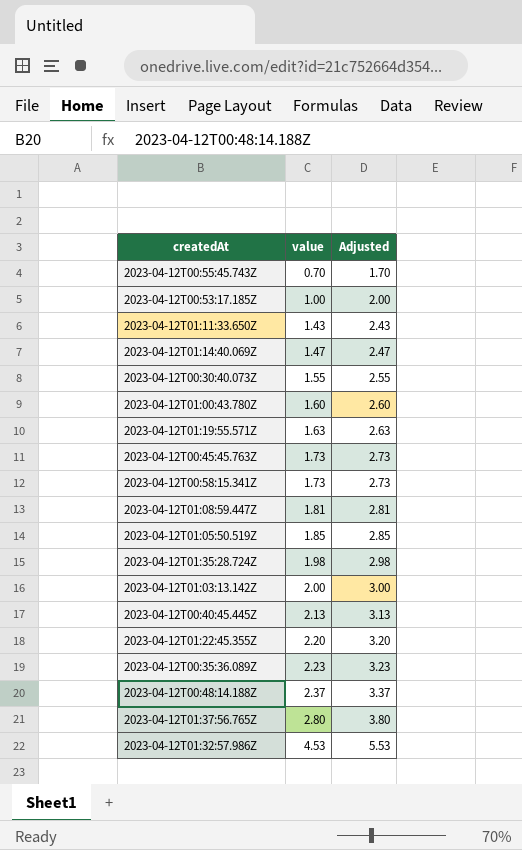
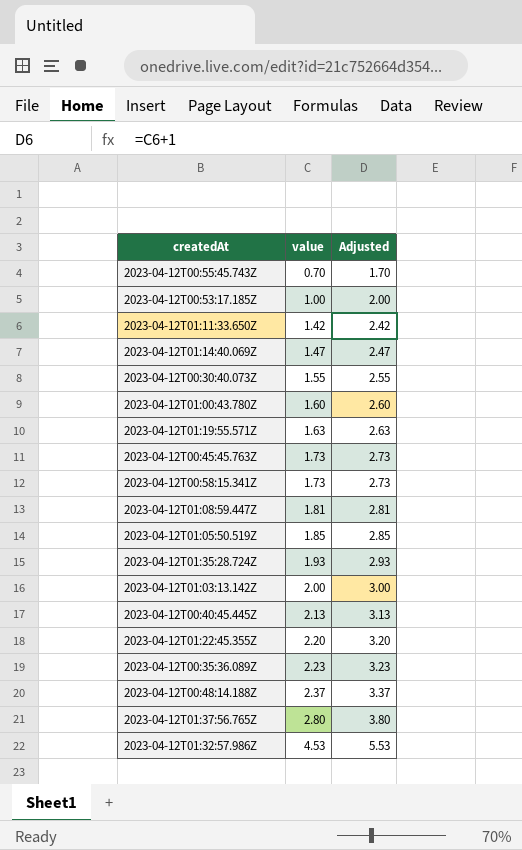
2023-04-12T01:11:33.650Z | value: 1.43 -> 1.42
2023-04-12T01:11:33.650Z | Adjusted: 2.43 -> 2.42
2023-04-12T01:35:28.724Z | value: 1.98 -> 1.93
2023-04-12T01:35:28.724Z | Adjusted: 2.98 -> 2.93

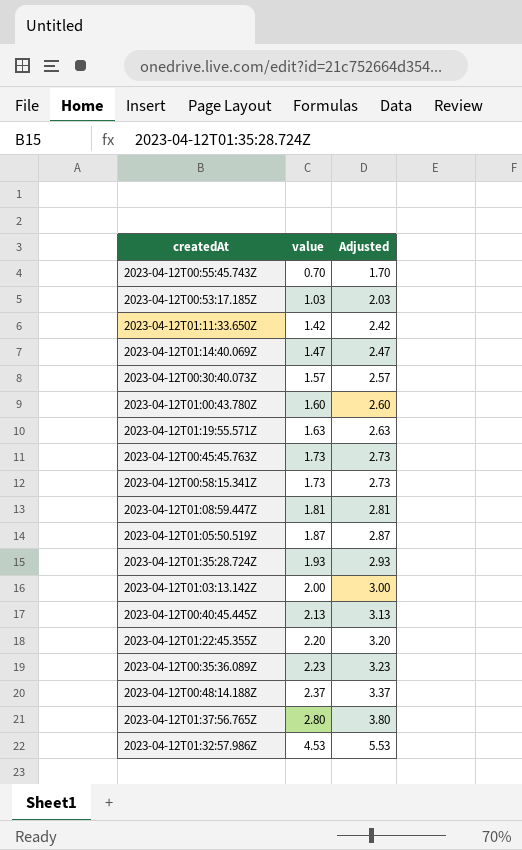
2023-04-12T00:53:17.185Z | value: 1.00 -> 1.03
2023-04-12T00:53:17.185Z | Adjusted: 2.00 -> 2.03
2023-04-12T00:30:40.073Z | value: 1.55 -> 1.57
2023-04-12T00:30:40.073Z | Adjusted: 2.55 -> 2.57
2023-04-12T01:05:50.519Z | value: 1.85 -> 1.87
2023-04-12T01:05:50.519Z | Adjusted: 2.85 -> 2.87

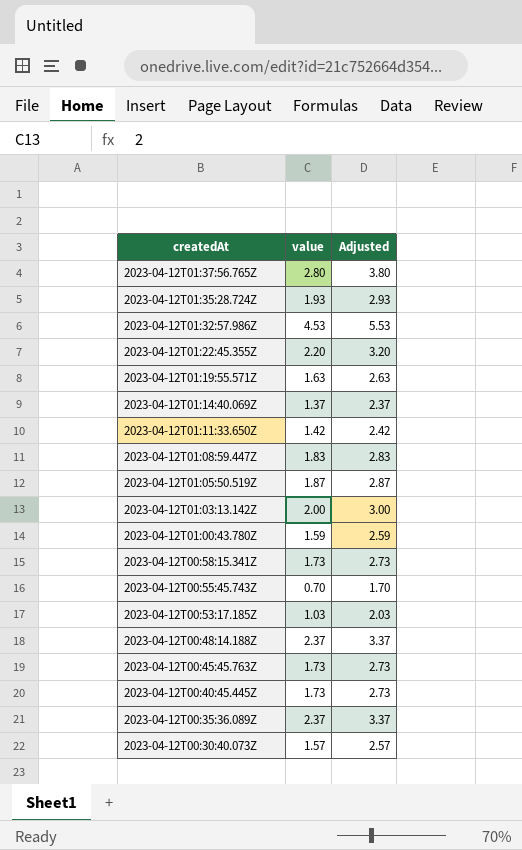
row order: value ascending -> createdAt descending
2023-04-12T01:14:40.069Z | value: 1.47 -> 1.37
2023-04-12T01:14:40.069Z | Adjusted: 2.47 -> 2.37
2023-04-12T01:08:59.447Z | value: 1.81 -> 1.83
2023-04-12T01:08:59.447Z | Adjusted: 2.81 -> 2.83
2023-04-12T01:00:43.780Z | value: 1.60 -> 1.59
2023-04-12T01:00:43.780Z | Adjusted: 2.60 -> 2.59
2023-04-12T00:40:45.445Z | value: 2.13 -> 1.73
2023-04-12T00:40:45.445Z | Adjusted: 3.13 -> 2.73
2023-04-12T00:35:36.089Z | value: 2.23 -> 2.37
2023-04-12T00:35:36.089Z | Adjusted: 3.23 -> 3.37

